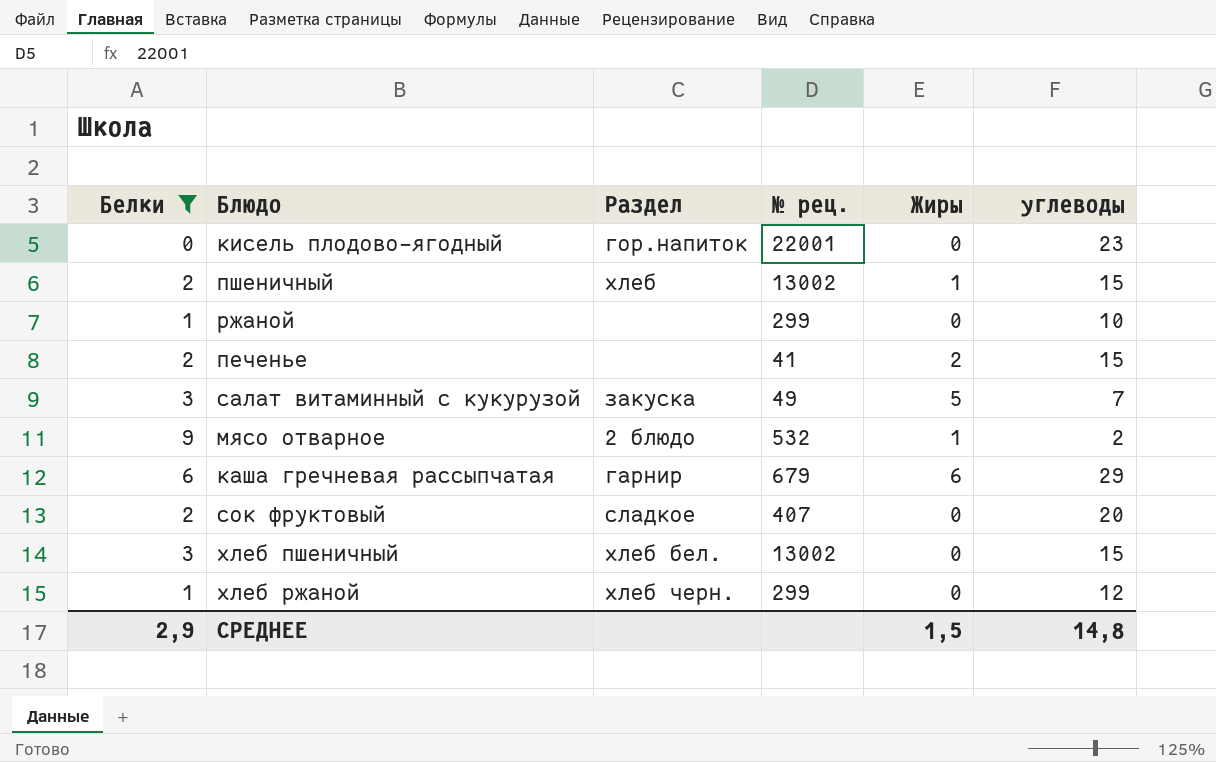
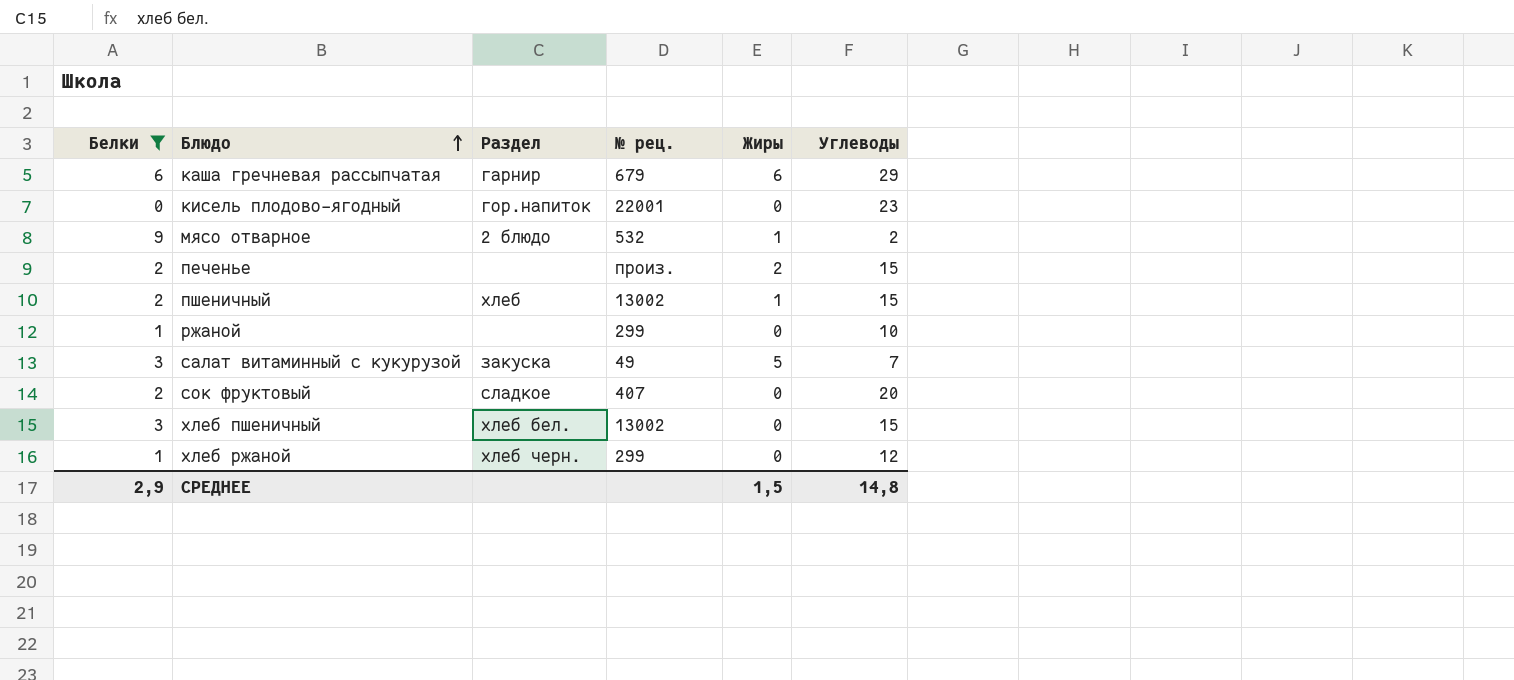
row order: none -> Блюдо ascending
column name: углеводы -> Углеводы
печенье | № рец.: 41 -> произ.

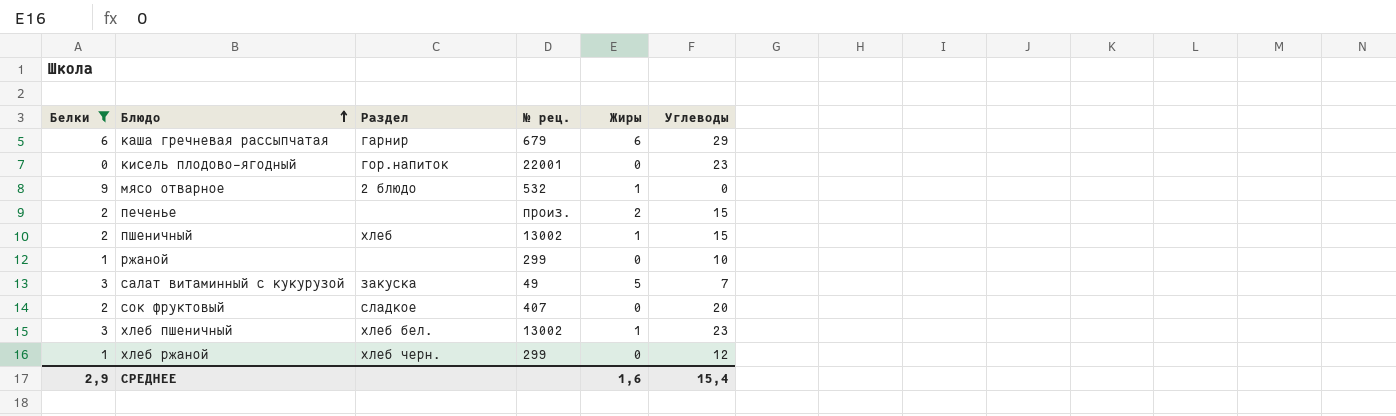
мясо отварное | Углеводы: 2 -> 0
хлеб пшеничный | Жиры: 0 -> 1
хлеб пшеничный | Углеводы: 15 -> 23
СРЕДНЕЕ | Жиры: 1,5 -> 1,6
СРЕДНЕЕ | Углеводы: 14,8 -> 15,4

